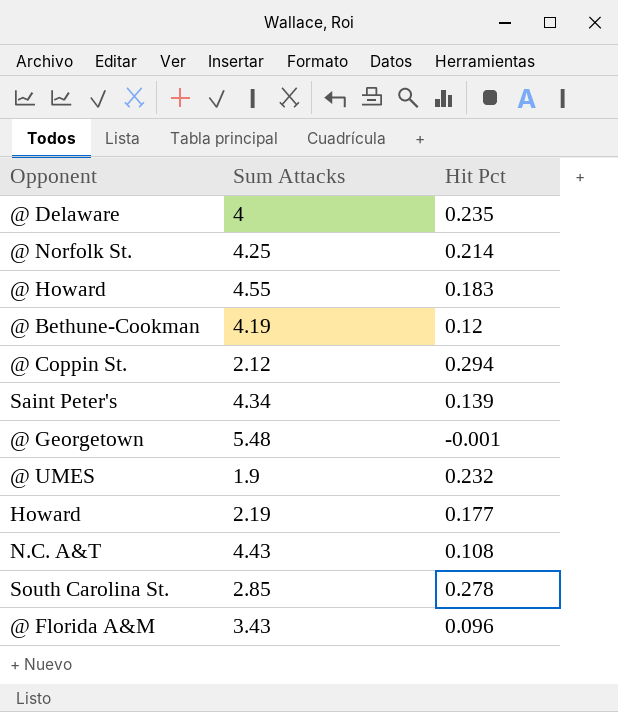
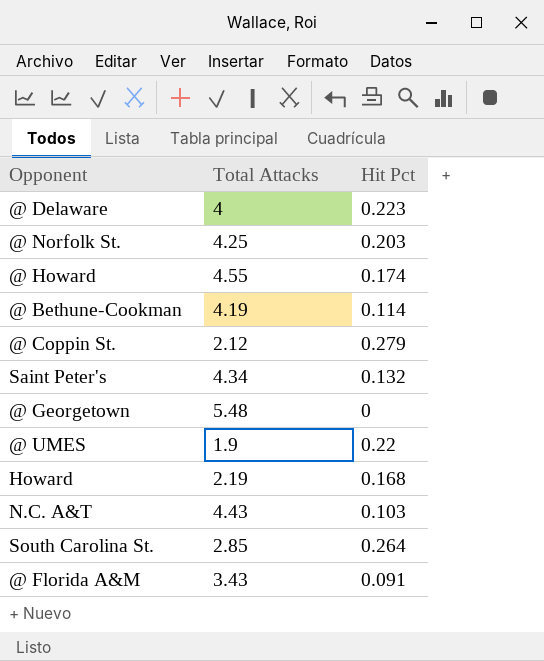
column name: Sum Attacks -> Total Attacks
@ Delaware | Hit Pct: 0.235 -> 0.223
@ Norfolk St. | Hit Pct: 0.214 -> 0.203
@ Howard | Hit Pct: 0.183 -> 0.174
@ Bethune-Cookman | Hit Pct: 0.12 -> 0.114
@ Coppin St. | Hit Pct: 0.294 -> 0.279
Saint Peter's | Hit Pct: 0.139 -> 0.132
@ Georgetown | Hit Pct: -0.001 -> 0
@ UMES | Hit Pct: 0.232 -> 0.22
Howard | Hit Pct: 0.177 -> 0.168
N.C. A&T | Hit Pct: 0.108 -> 0.103
South Carolina St. | Hit Pct: 0.278 -> 0.264
@ Florida A&M | Hit Pct: 0.096 -> 0.091

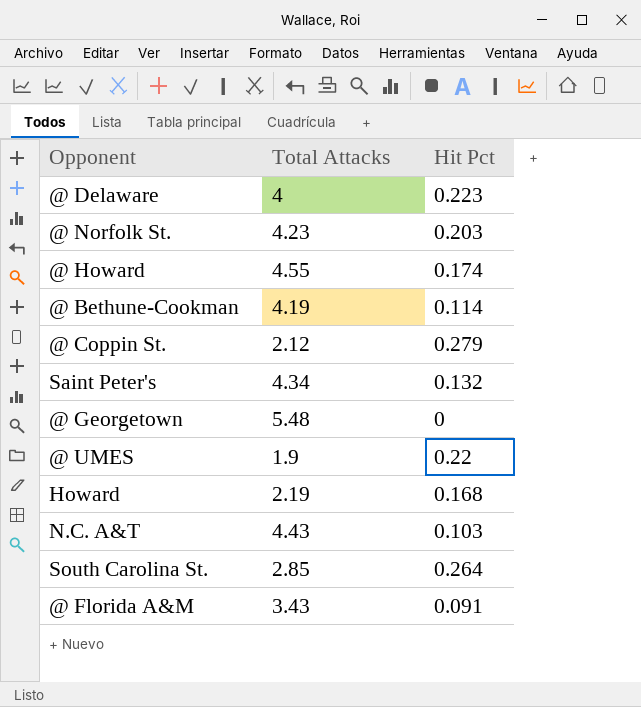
@ Norfolk St. | Total Attacks: 4.25 -> 4.23

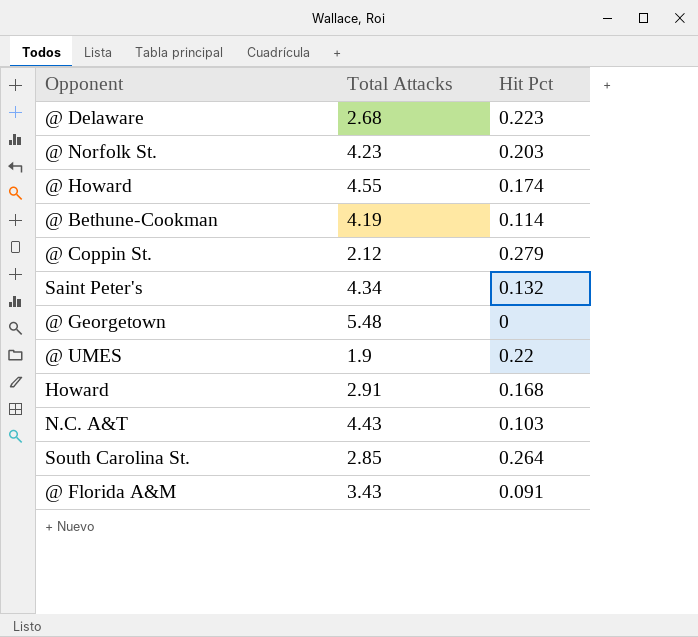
@ Delaware | Total Attacks: 4 -> 2.68
Howard | Total Attacks: 2.19 -> 2.91

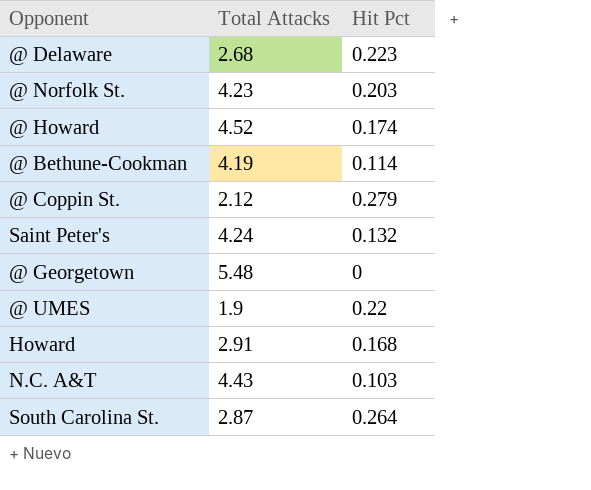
row @ Florida A&M: 3.43 | 0.091 -> none
@ Howard | Total Attacks: 4.55 -> 4.52
Saint Peter's | Total Attacks: 4.34 -> 4.24
South Carolina St. | Total Attacks: 2.85 -> 2.87

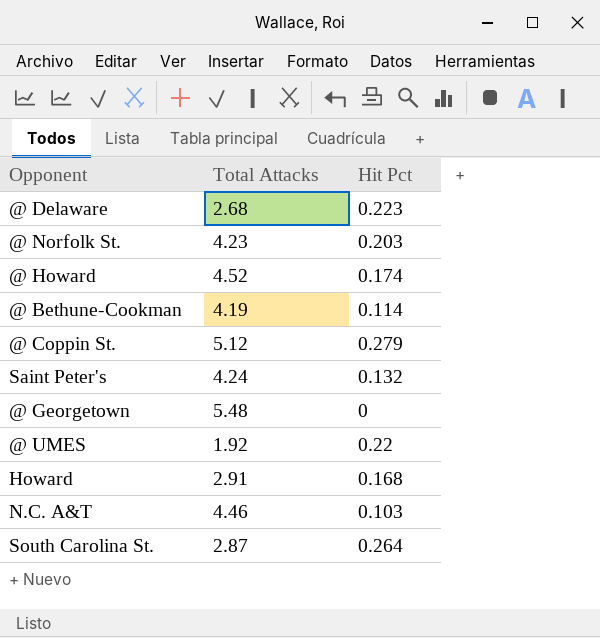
@ Coppin St. | Total Attacks: 2.12 -> 5.12
@ UMES | Total Attacks: 1.9 -> 1.92
N.C. A&T | Total Attacks: 4.43 -> 4.46

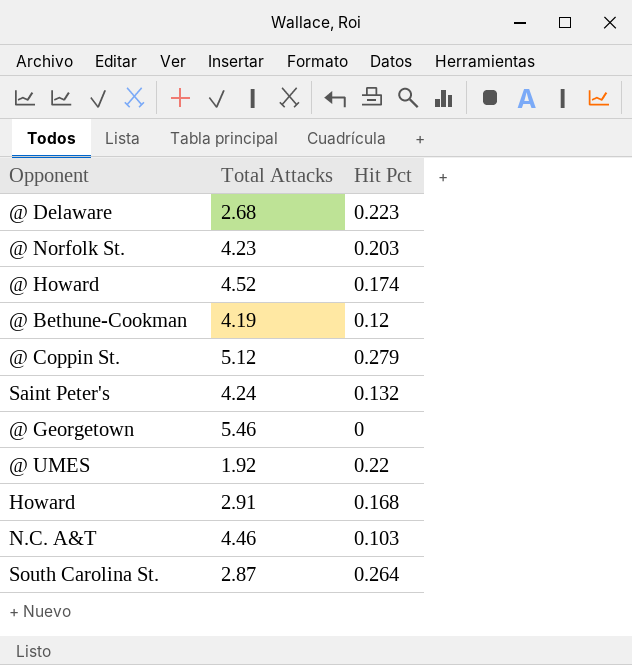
@ Bethune-Cookman | Hit Pct: 0.114 -> 0.12
@ Georgetown | Total Attacks: 5.48 -> 5.46

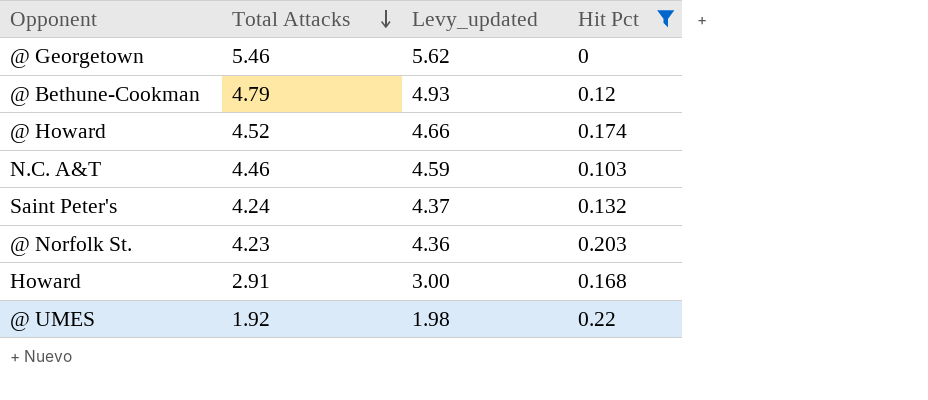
filter: none -> Hit Pct <= 0.22
row order: none -> Total Attacks descending
column Levy_updated | formula: none -> [Total Attacks] * 1.03
@ Bethune-Cookman | Total Attacks: 4.19 -> 4.79

